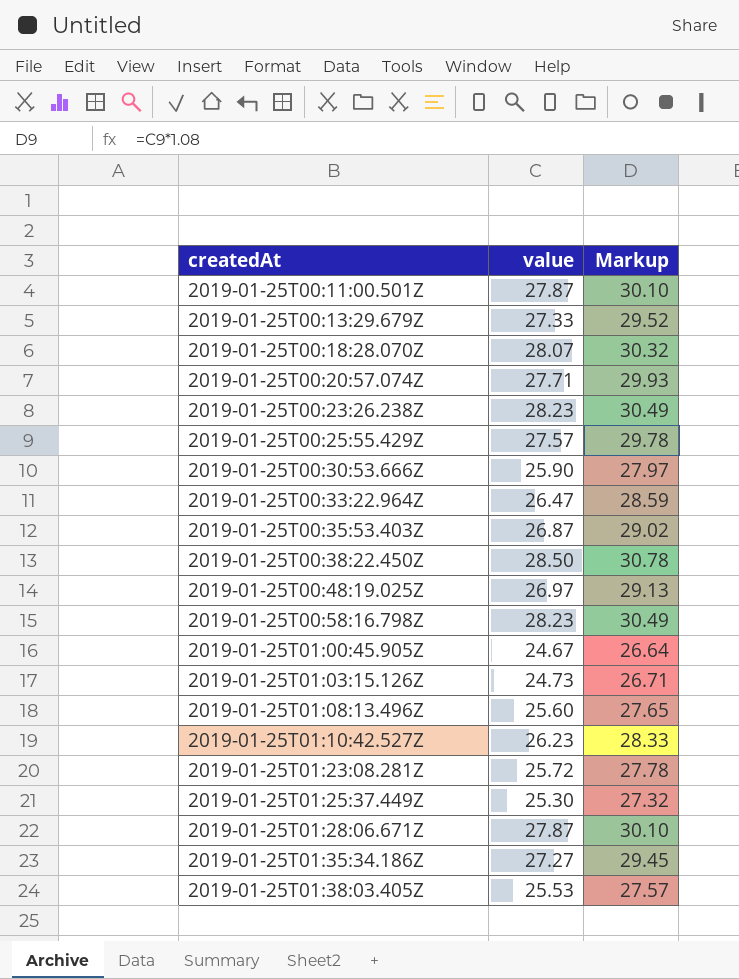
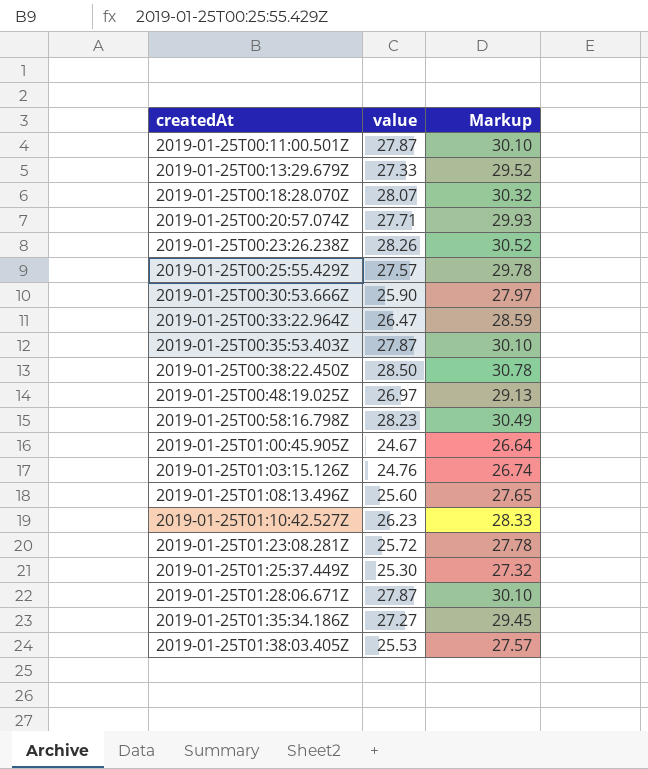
2019-01-25T00:23:26.238Z | value: 28.23 -> 28.26
2019-01-25T00:23:26.238Z | Markup: 30.49 -> 30.52
2019-01-25T00:35:53.403Z | value: 26.87 -> 27.87
2019-01-25T00:35:53.403Z | Markup: 29.02 -> 30.10
2019-01-25T01:03:15.126Z | value: 24.73 -> 24.76
2019-01-25T01:03:15.126Z | Markup: 26.71 -> 26.74

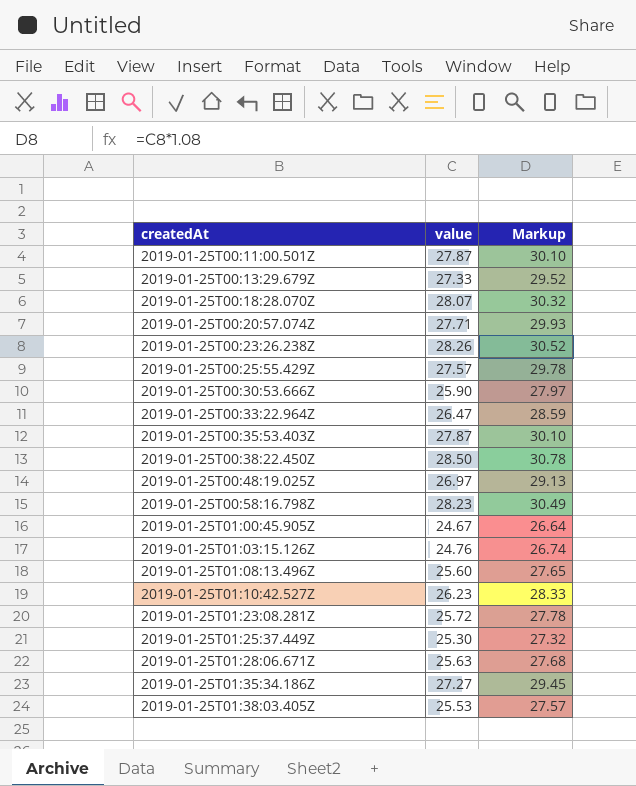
2019-01-25T01:28:06.671Z | value: 27.87 -> 25.63
2019-01-25T01:28:06.671Z | Markup: 30.10 -> 27.68

